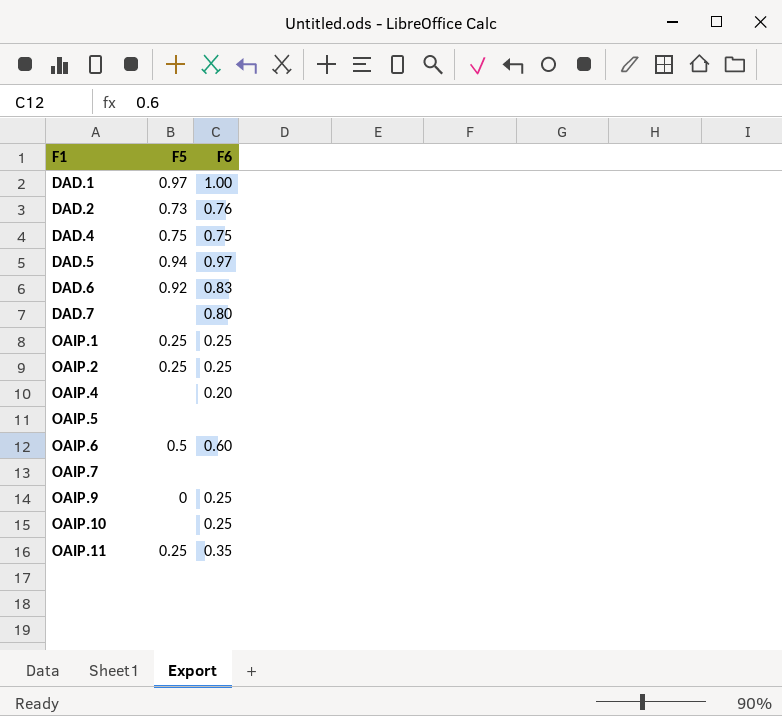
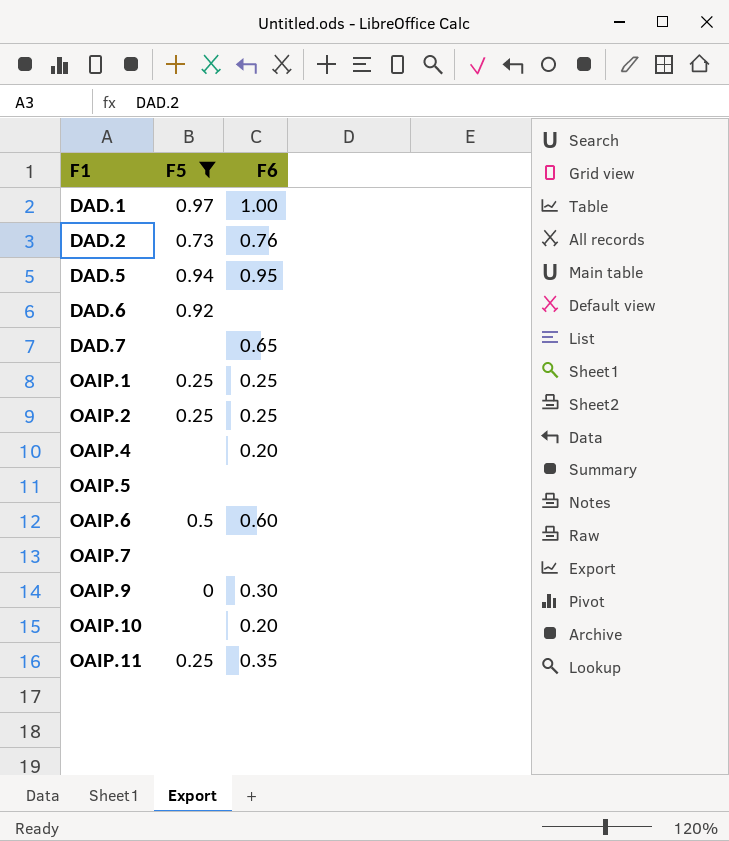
filter: none -> F5 != 0.75
DAD.5 | F6: 0.97 -> 0.95
DAD.6 | F6: 0.83 -> none
DAD.7 | F6: 0.80 -> 0.65
OAIP.9 | F6: 0.25 -> 0.30
OAIP.10 | F6: 0.25 -> 0.20

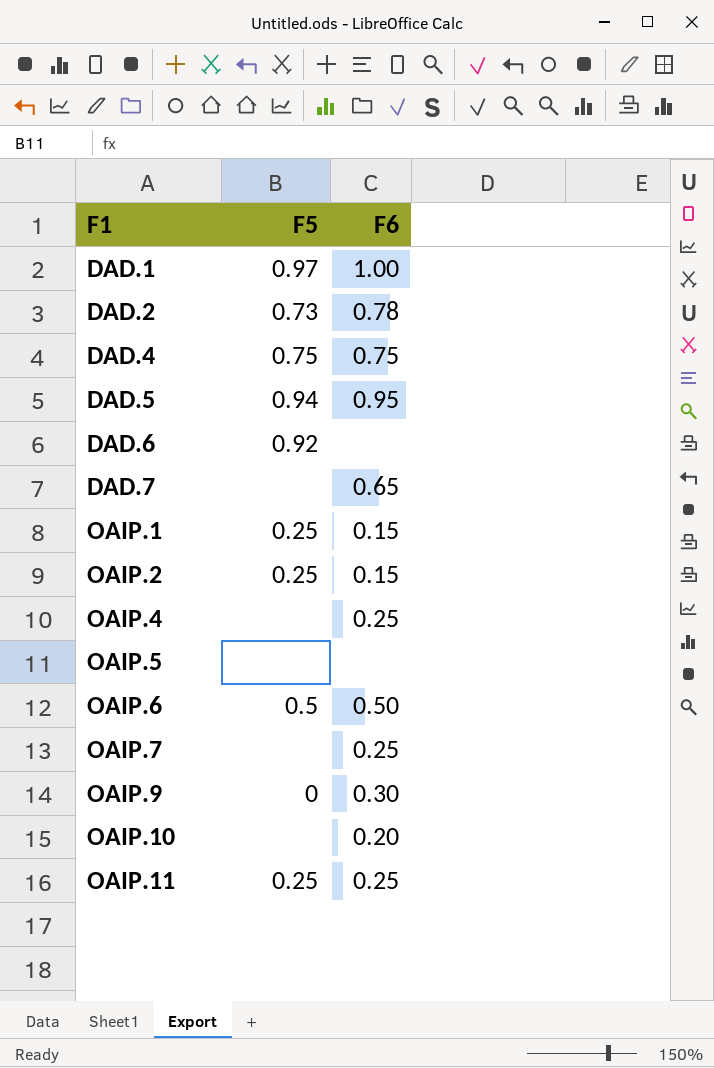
filter: F5 != 0.75 -> none
DAD.2 | F6: 0.76 -> 0.78
OAIP.1 | F6: 0.25 -> 0.15
OAIP.2 | F6: 0.25 -> 0.15
OAIP.4 | F6: 0.20 -> 0.25
OAIP.6 | F6: 0.60 -> 0.50
OAIP.7 | F6: none -> 0.25
OAIP.11 | F6: 0.35 -> 0.25

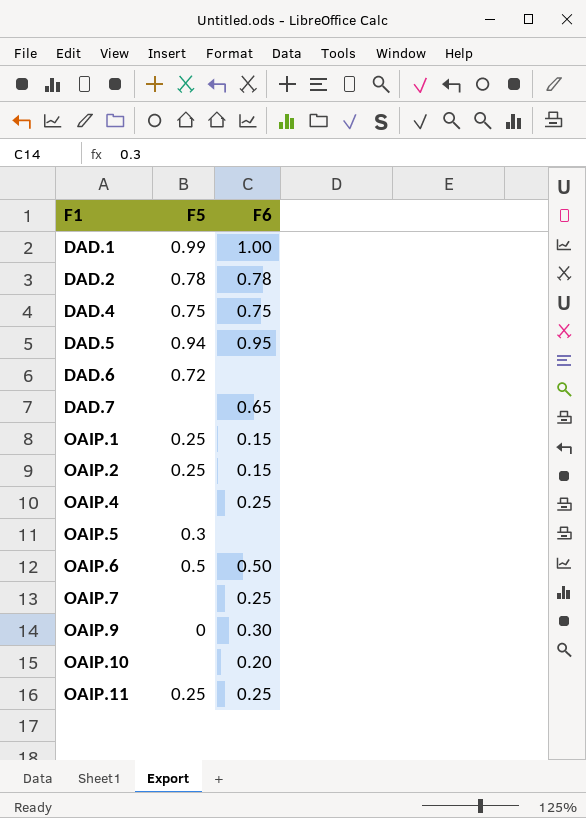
DAD.1 | F5: 0.97 -> 0.99
DAD.2 | F5: 0.73 -> 0.78
DAD.6 | F5: 0.92 -> 0.72
OAIP.5 | F5: none -> 0.3

